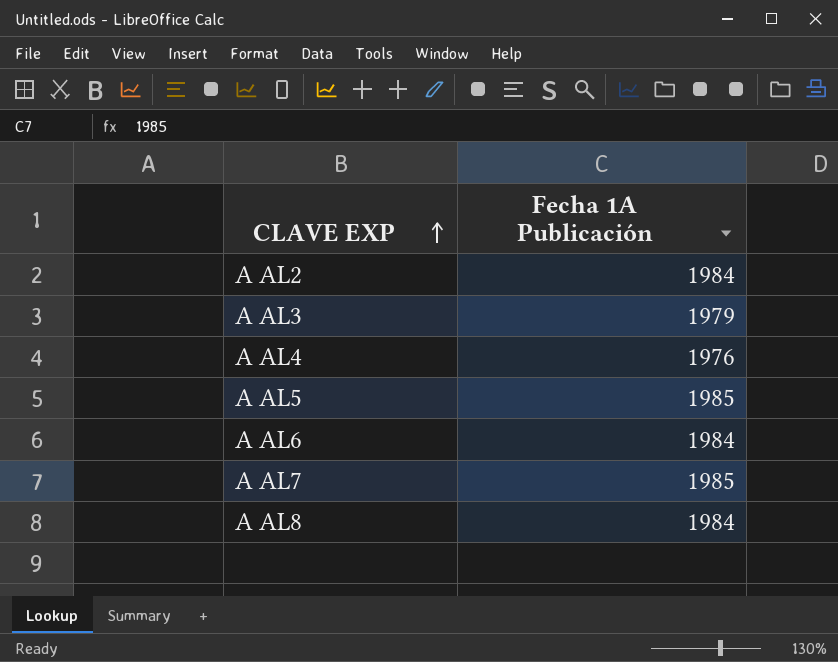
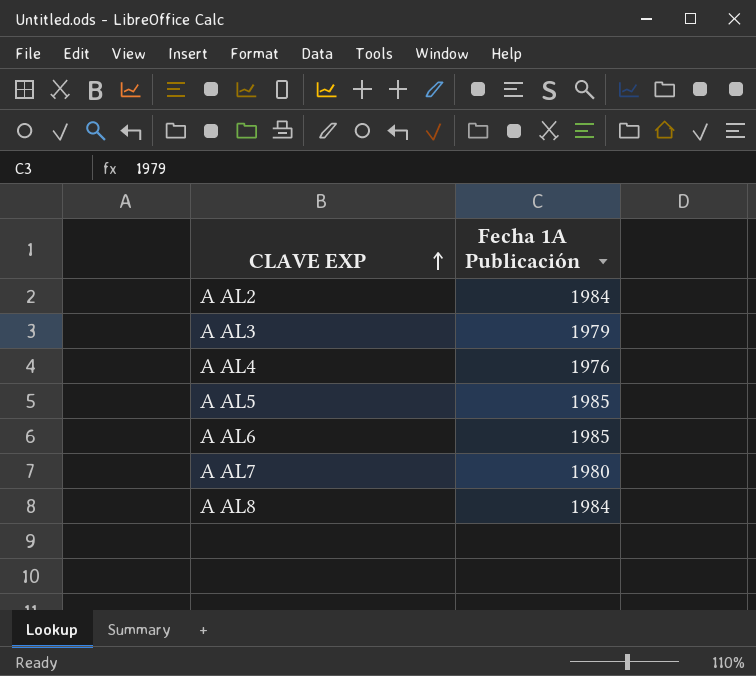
A AL6 | Fecha 1A Publicación: 1984 -> 1985
A AL7 | Fecha 1A Publicación: 1985 -> 1980

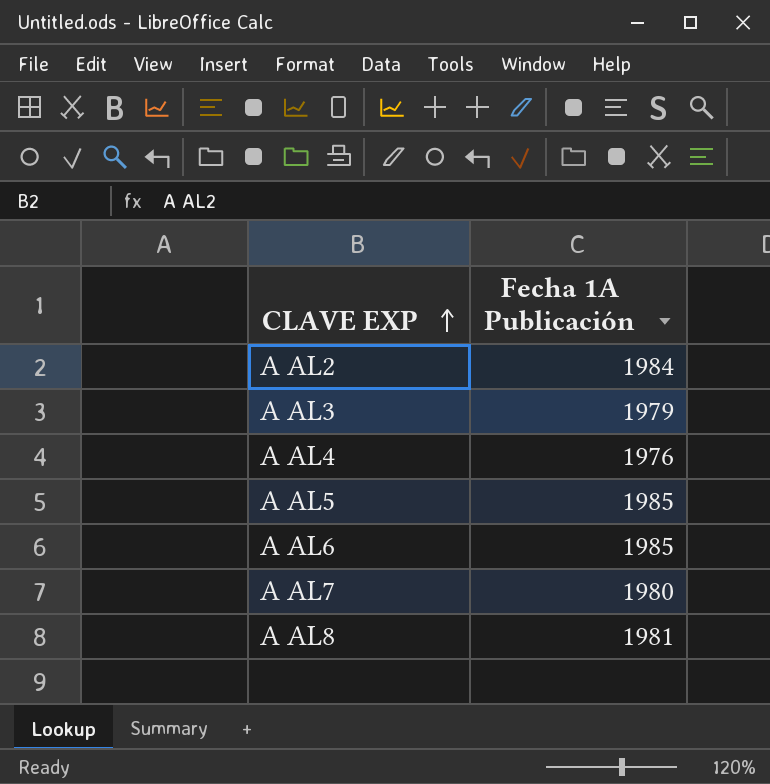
A AL8 | Fecha 1A Publicación: 1984 -> 1981

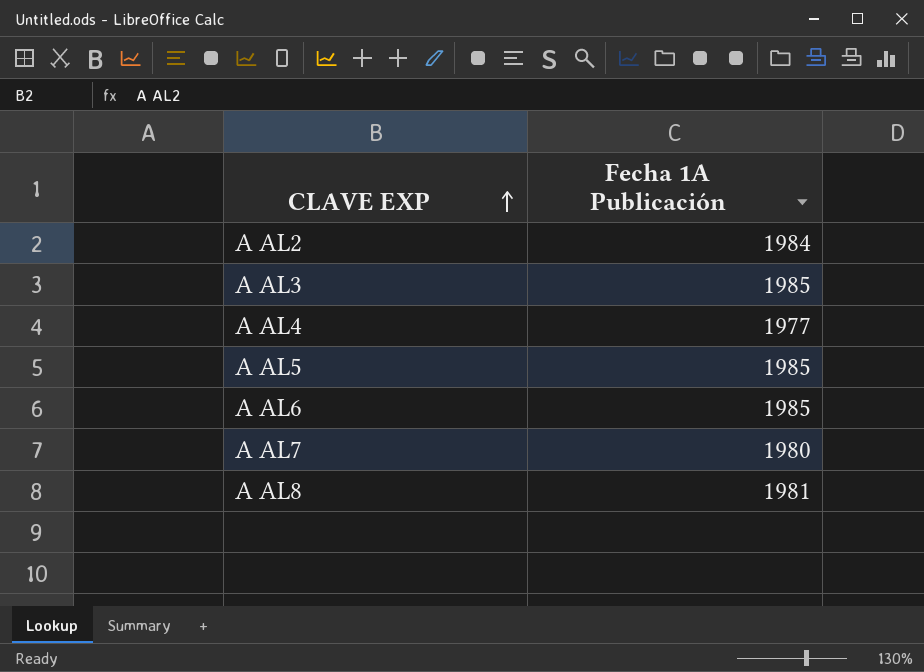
A AL3 | Fecha 1A Publicación: 1979 -> 1985
A AL4 | Fecha 1A Publicación: 1976 -> 1977

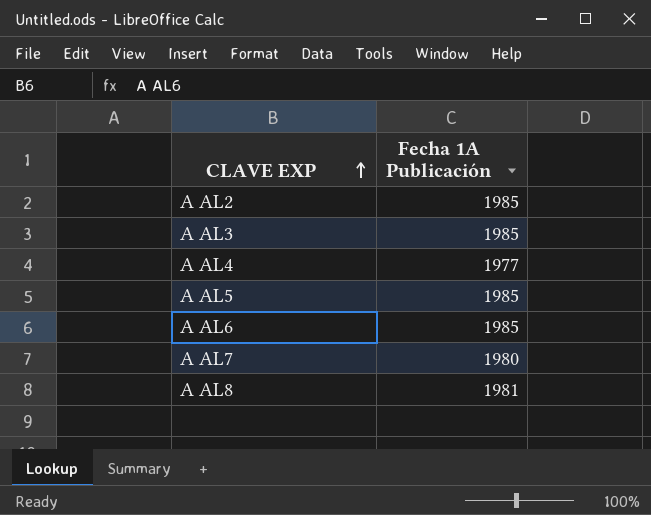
A AL2 | Fecha 1A Publicación: 1984 -> 1985

